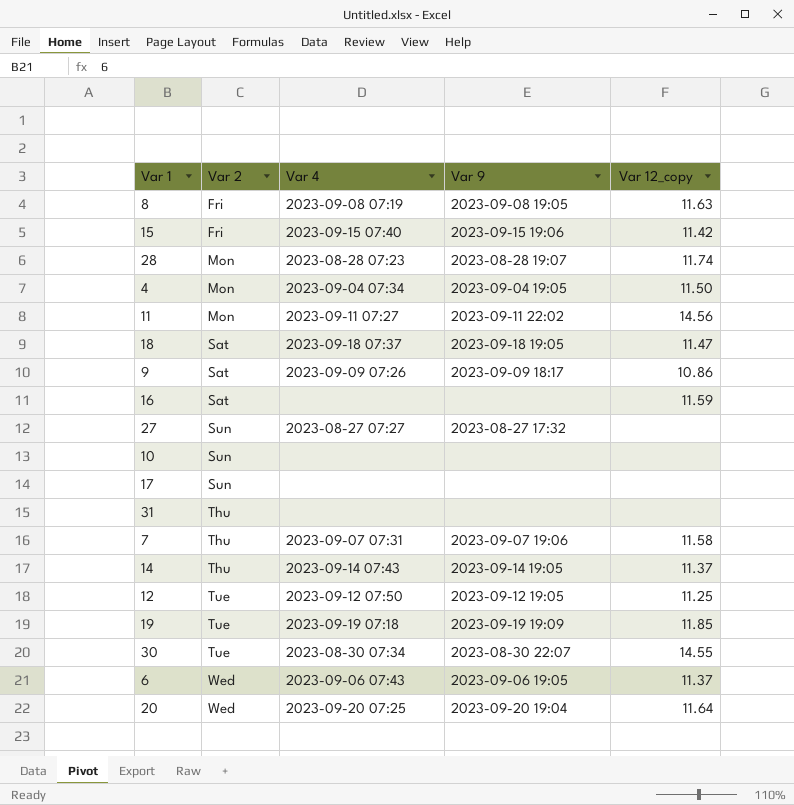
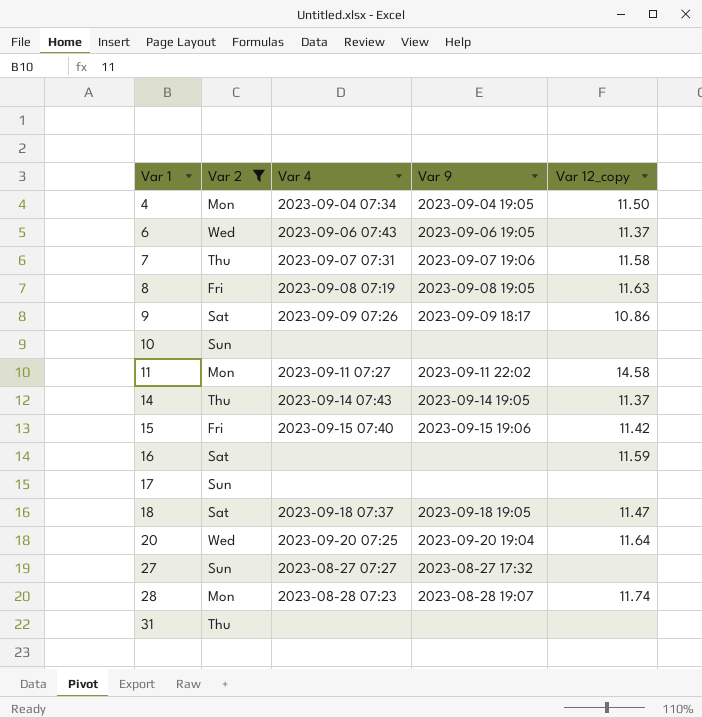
filter: none -> Var 2 != Tue
row order: Var 2 ascending -> Var 1 ascending
11 | Var 12_copy: 14.56 -> 14.58

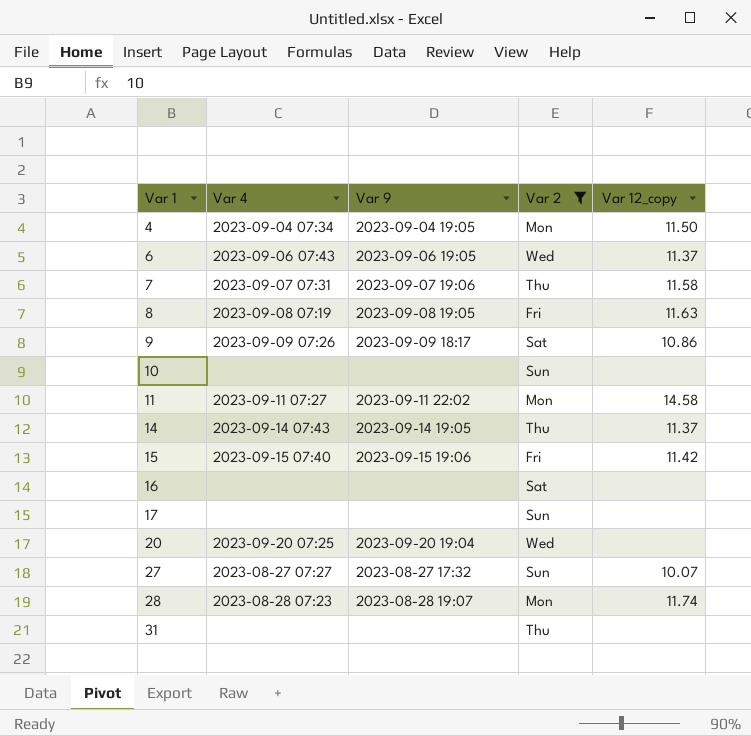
column Var 2 | position: 2 -> 4
row 18: Sat | 2023-09-18 07:37 | 2023-09-18 19:05 | 11.47 -> none
16 | Var 12_copy: 11.59 -> none
20 | Var 12_copy: 11.64 -> none
27 | Var 12_copy: none -> 10.07

